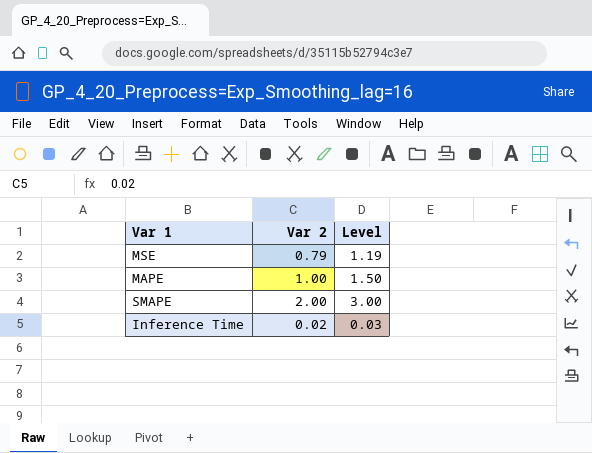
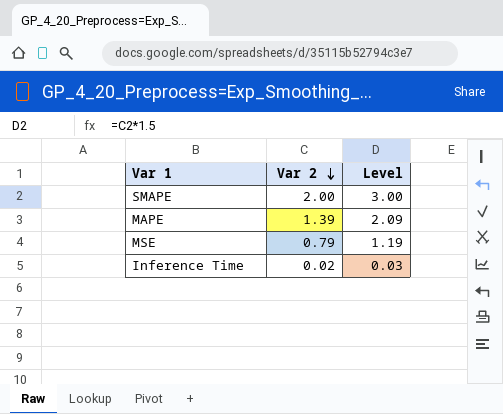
row order: none -> Var 2 descending
MAPE | Var 2: 1.00 -> 1.39
MAPE | Level: 1.50 -> 2.09

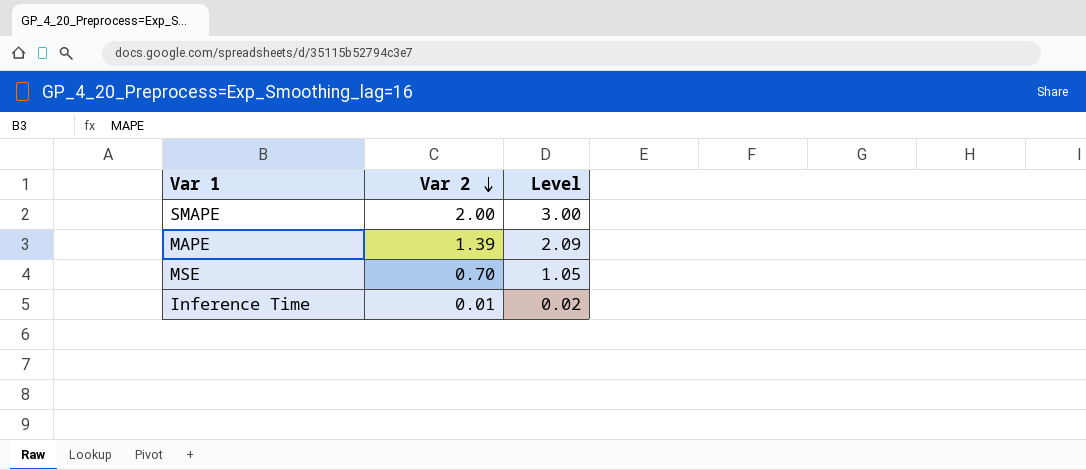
MSE | Var 2: 0.79 -> 0.70
MSE | Level: 1.19 -> 1.05
Inference Time | Var 2: 0.02 -> 0.01
Inference Time | Level: 0.03 -> 0.02

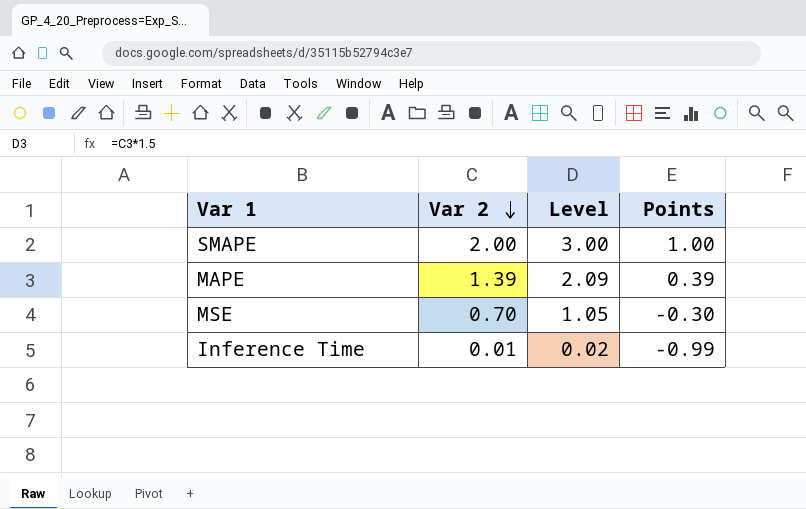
column Points | formula: none -> [Var 2] - 1

